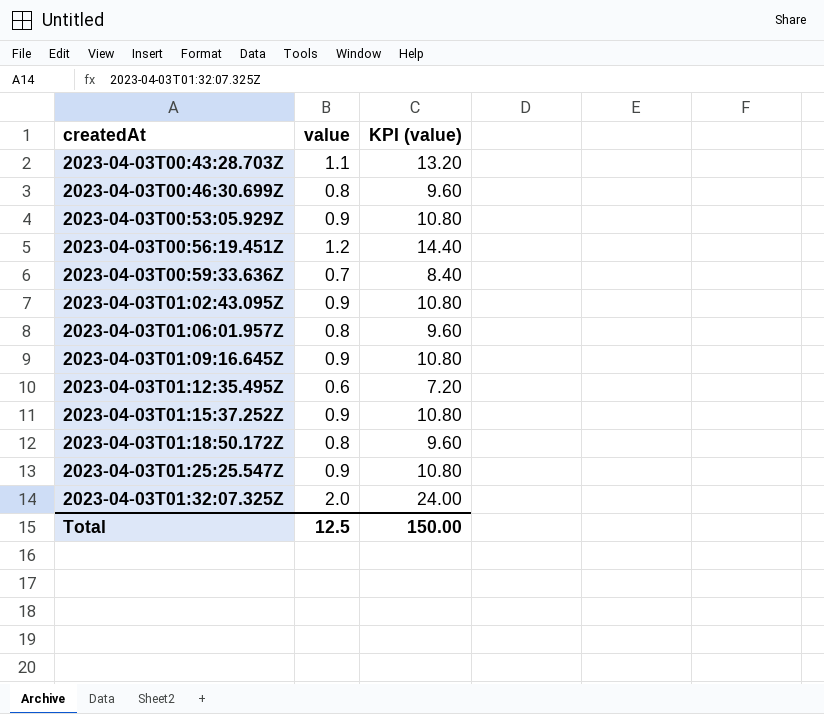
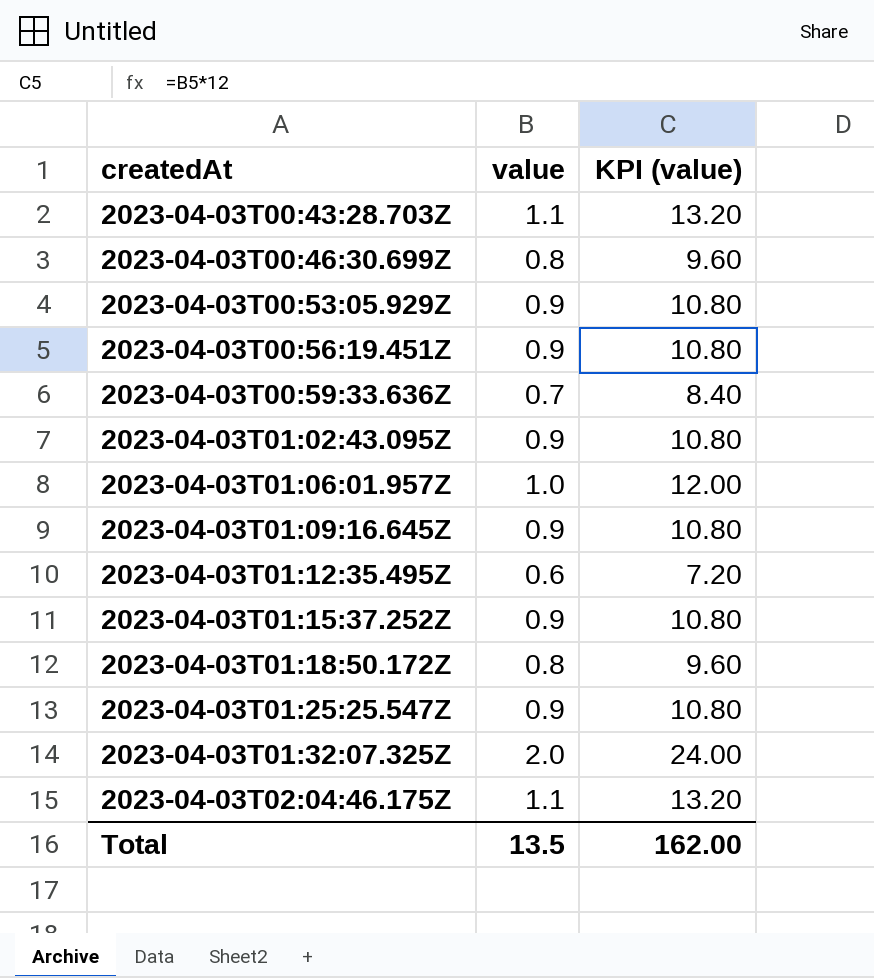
2023-04-03T00:56:19.451Z | value: 1.2 -> 0.9
2023-04-03T00:56:19.451Z | KPI (value): 14.40 -> 10.80
2023-04-03T01:06:01.957Z | value: 0.8 -> 1.0
2023-04-03T01:06:01.957Z | KPI (value): 9.60 -> 12.00
row 2023-04-03T02:04:46.175Z: none -> 1.1 | 13.20
Total | value: 12.5 -> 13.5
Total | KPI (value): 150.00 -> 162.00

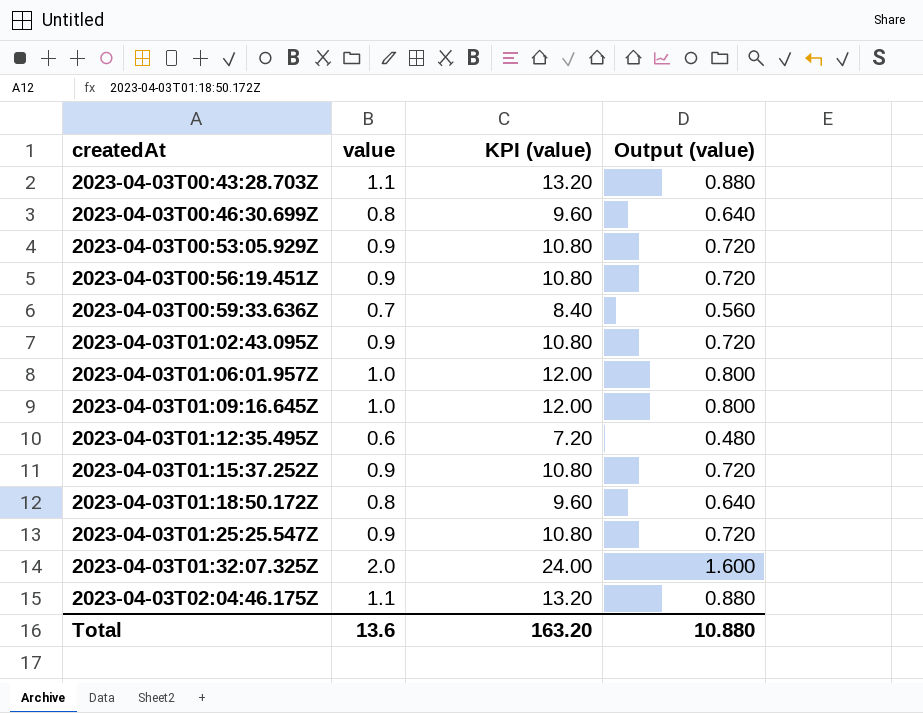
column Output (value) | formula: none -> [value] * 0.8
2023-04-03T01:09:16.645Z | value: 0.9 -> 1.0
2023-04-03T01:09:16.645Z | KPI (value): 10.80 -> 12.00
Total | value: 13.5 -> 13.6
Total | KPI (value): 162.00 -> 163.20

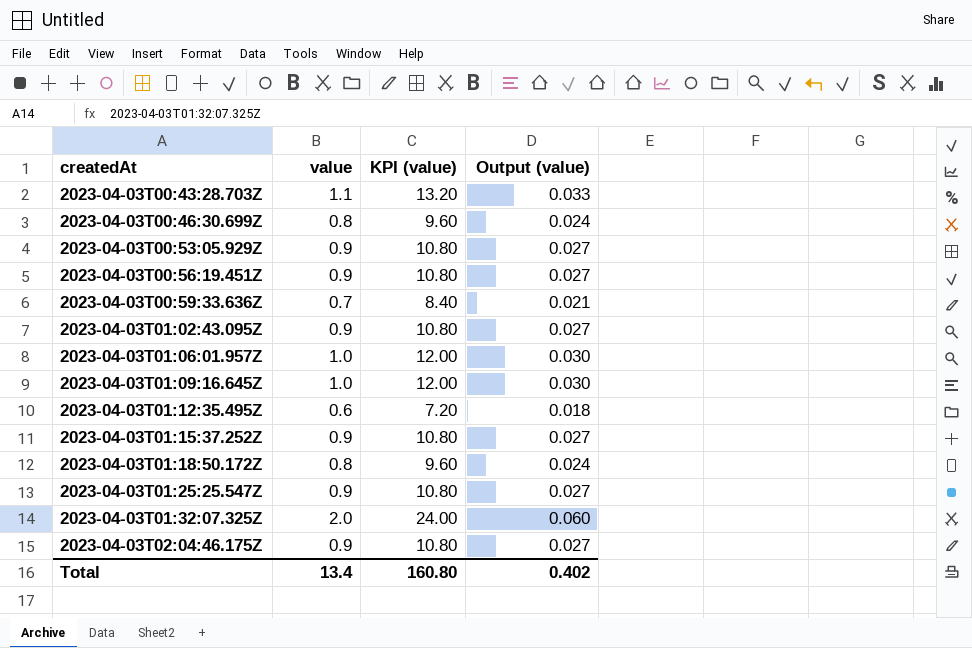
column Output (value) | formula: [value] * 0.8 -> [value] * 0.03
2023-04-03T02:04:46.175Z | value: 1.1 -> 0.9
2023-04-03T02:04:46.175Z | KPI (value): 13.20 -> 10.80
Total | value: 13.6 -> 13.4
Total | KPI (value): 163.20 -> 160.80
Total | Output (value): 10.880 -> 0.402

